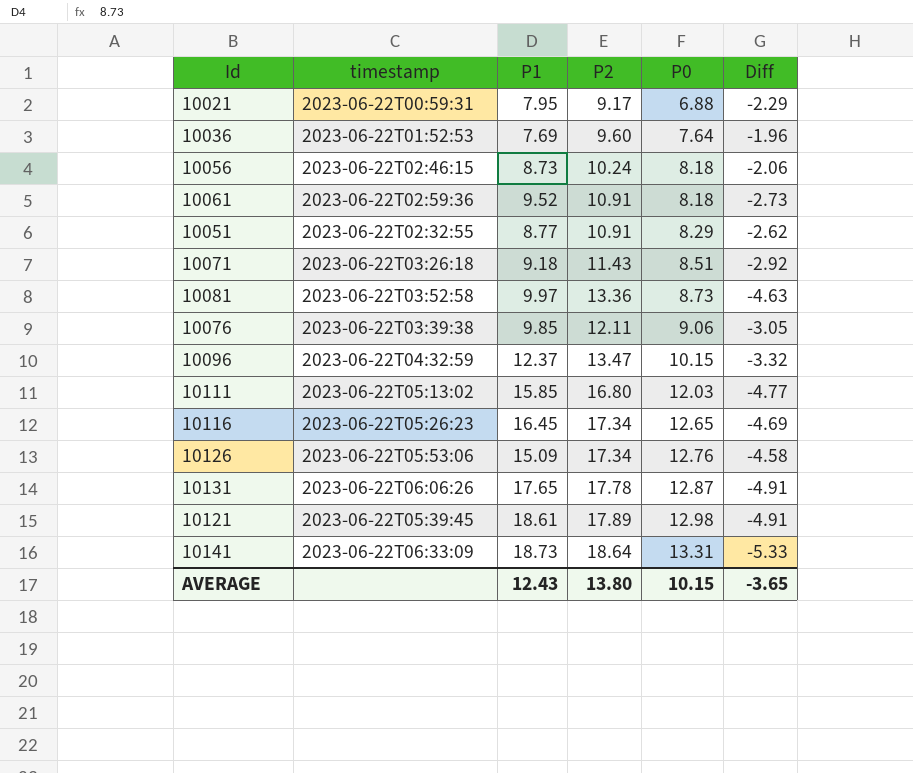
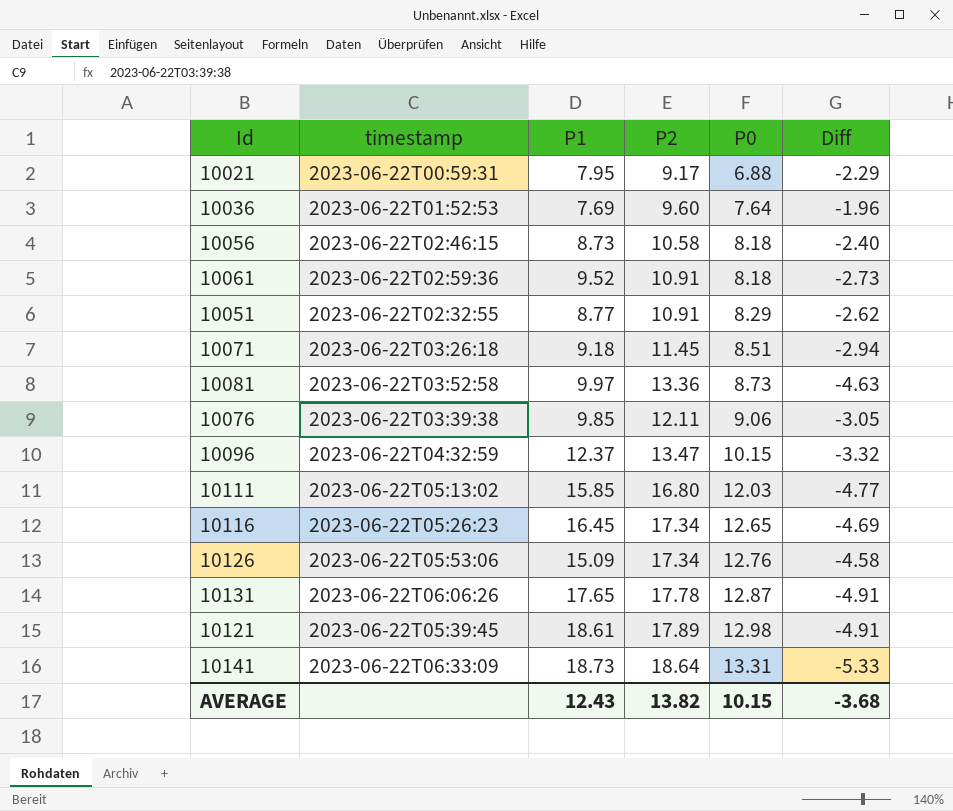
10056 | P2: 10.24 -> 10.58
10056 | Diff: -2.06 -> -2.40
10071 | P2: 11.43 -> 11.45
10071 | Diff: -2.92 -> -2.94
AVERAGE | P2: 13.80 -> 13.82
AVERAGE | Diff: -3.65 -> -3.68

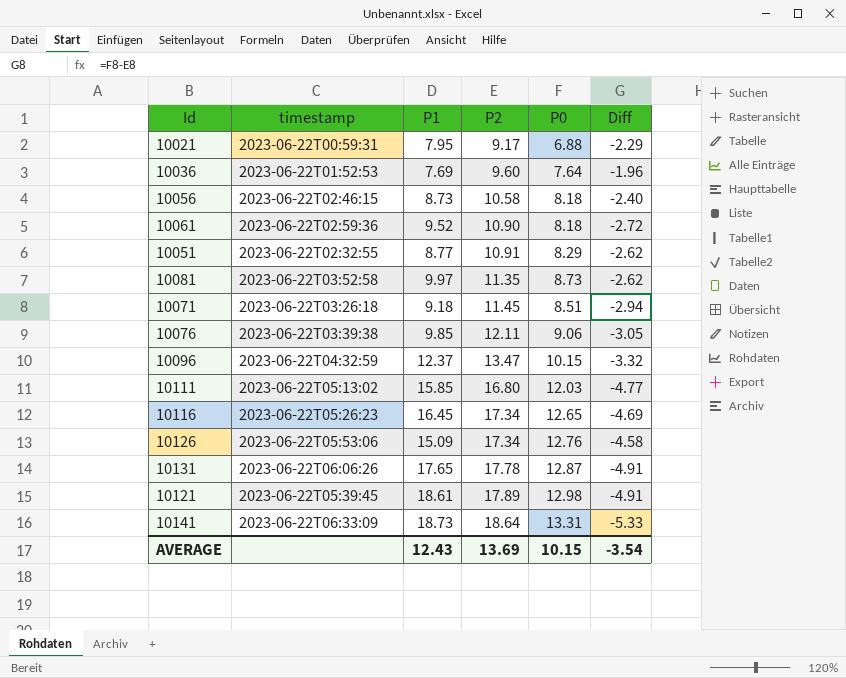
row order: P0 ascending -> P2 ascending
10061 | P2: 10.91 -> 10.90
10061 | Diff: -2.73 -> -2.72
10081 | P2: 13.36 -> 11.35
10081 | Diff: -4.63 -> -2.62
AVERAGE | P2: 13.82 -> 13.69
AVERAGE | Diff: -3.68 -> -3.54

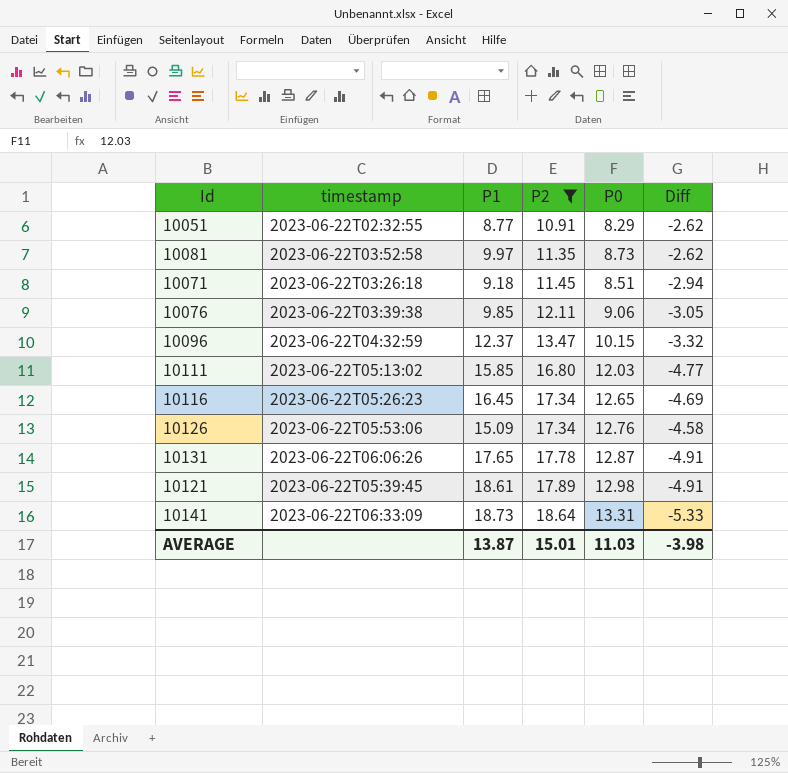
filter: none -> P2 >= 10.91
AVERAGE | P1: 12.43 -> 13.87
AVERAGE | P2: 13.69 -> 15.01
AVERAGE | P0: 10.15 -> 11.03
AVERAGE | Diff: -3.54 -> -3.98

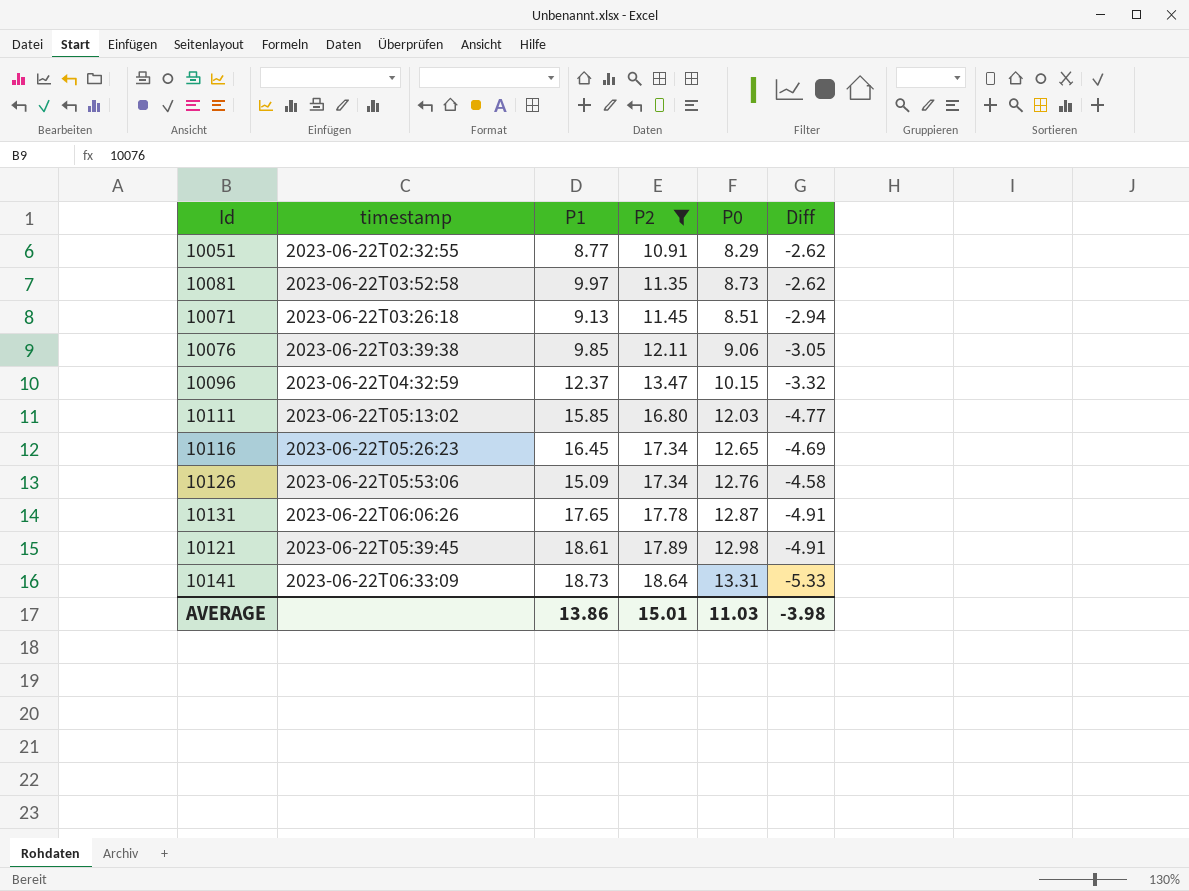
10071 | P1: 9.18 -> 9.13
AVERAGE | P1: 13.87 -> 13.86

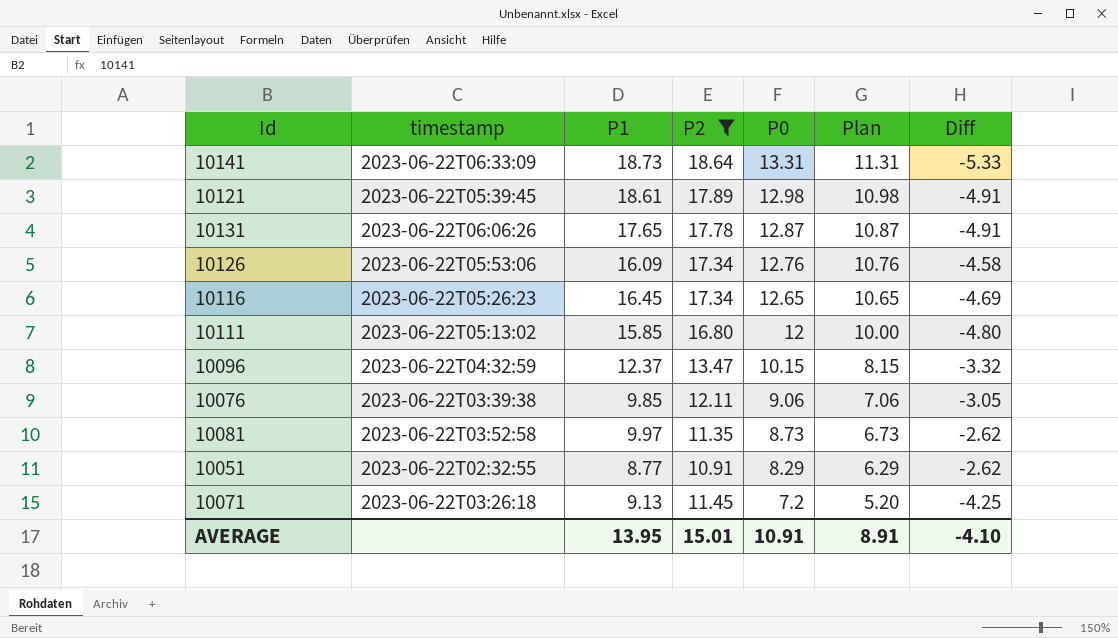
row order: P2 ascending -> P0 descending
column Plan | formula: none -> [P0] - 2
10126 | P1: 15.09 -> 16.09
10111 | P0: 12.03 -> 12
10111 | Diff: -4.77 -> -4.80
10071 | P0: 8.51 -> 7.2
10071 | Diff: -2.94 -> -4.25
AVERAGE | P1: 13.86 -> 13.95
AVERAGE | P0: 11.03 -> 10.91
AVERAGE | Diff: -3.98 -> -4.10

